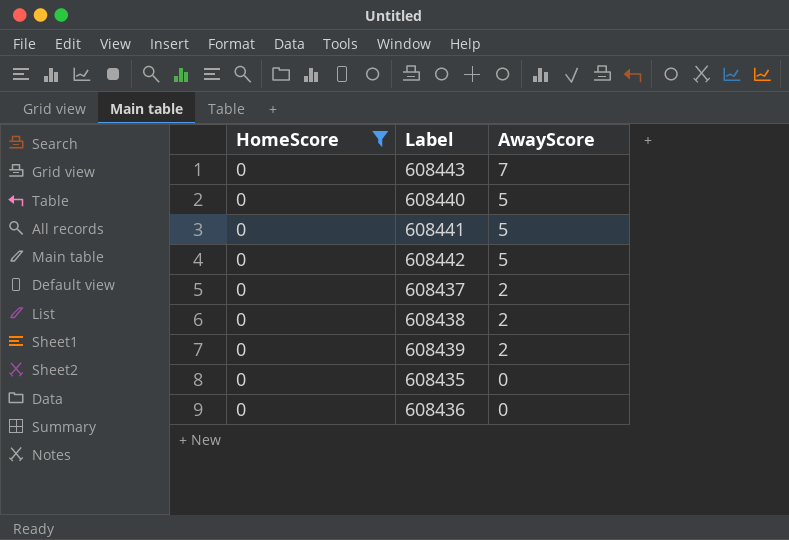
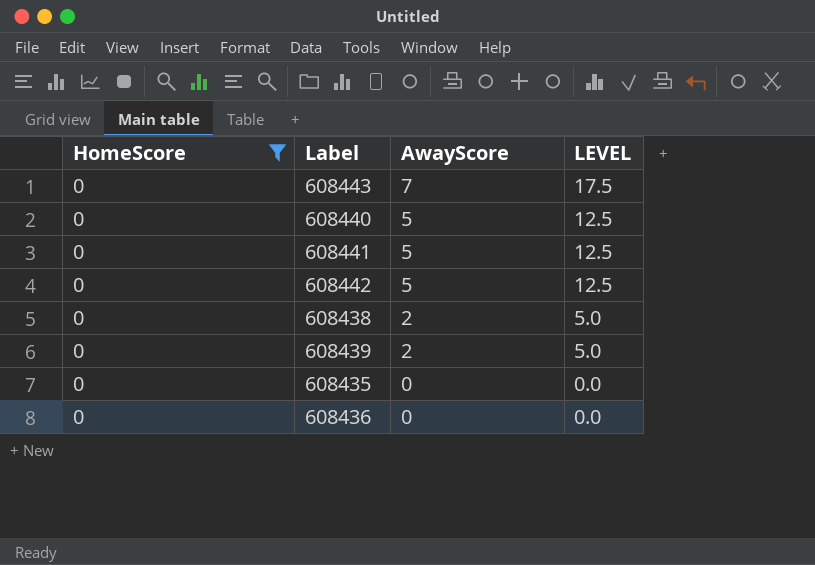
column LEVEL | formula: none -> [AwayScore] * 2.5
row 608437: 0 | 2 -> none

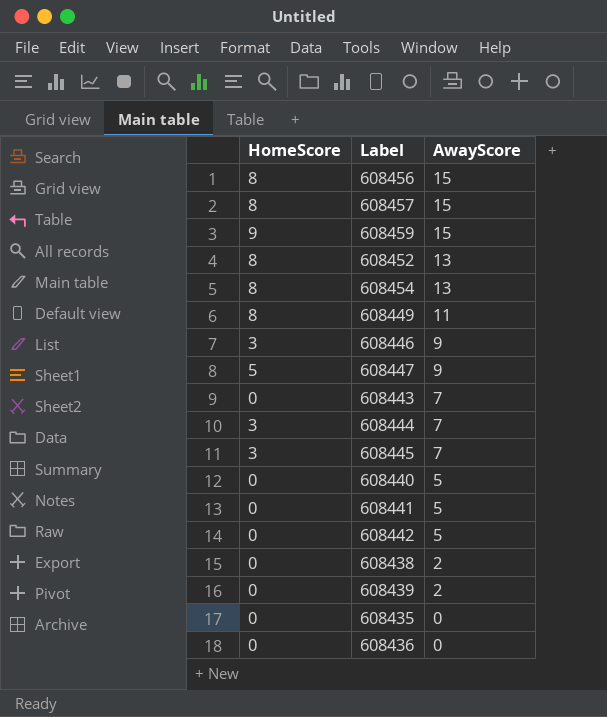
filter: HomeScore = 0 -> none
column LEVEL | formula: [AwayScore] * 2.5 -> none

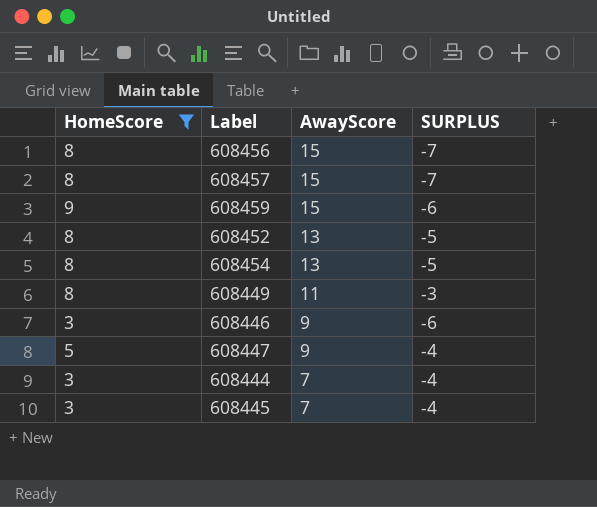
filter: none -> HomeScore != 0
column SURPLUS | formula: none -> [HomeScore] - [AwayScore]

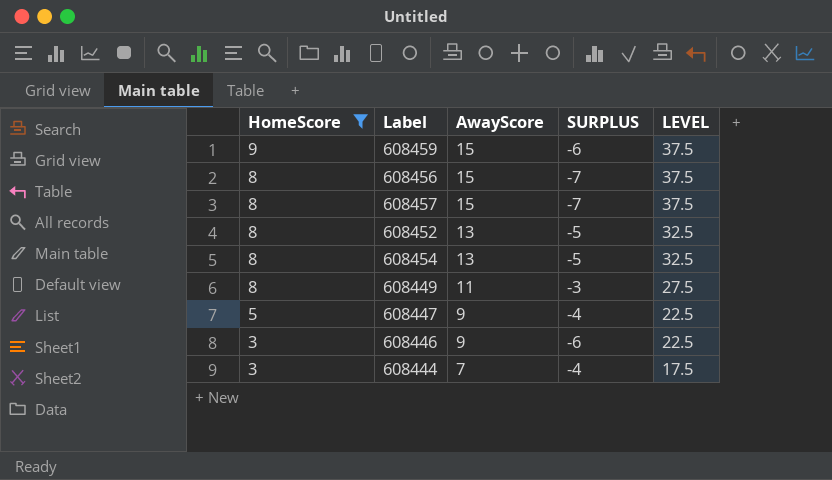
row order: AwayScore descending -> HomeScore descending
column LEVEL | formula: none -> [AwayScore] * 2.5
row 608445: 3 | 7 | -4 -> none

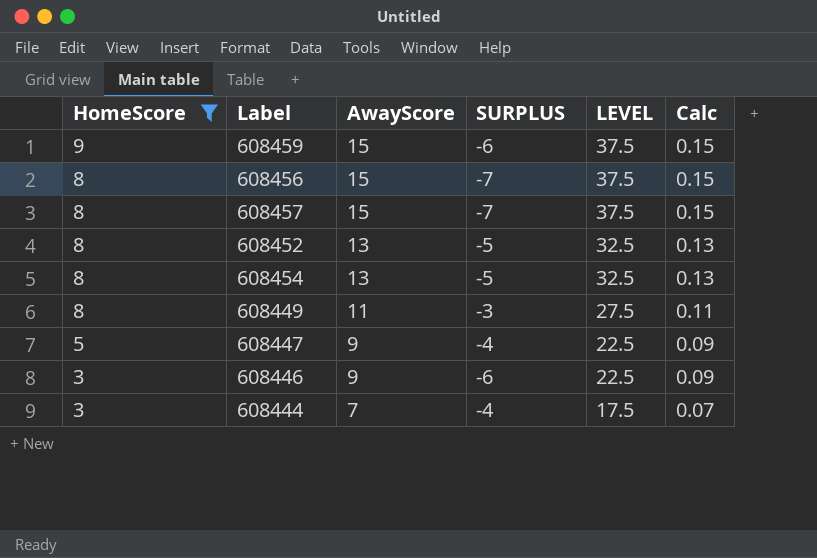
column Calc | formula: none -> [AwayScore] * 0.01

